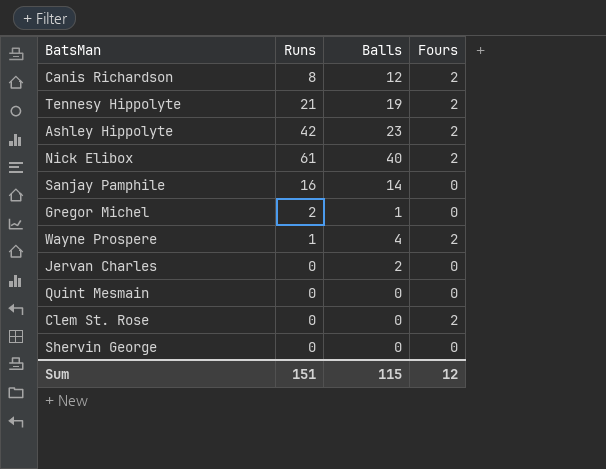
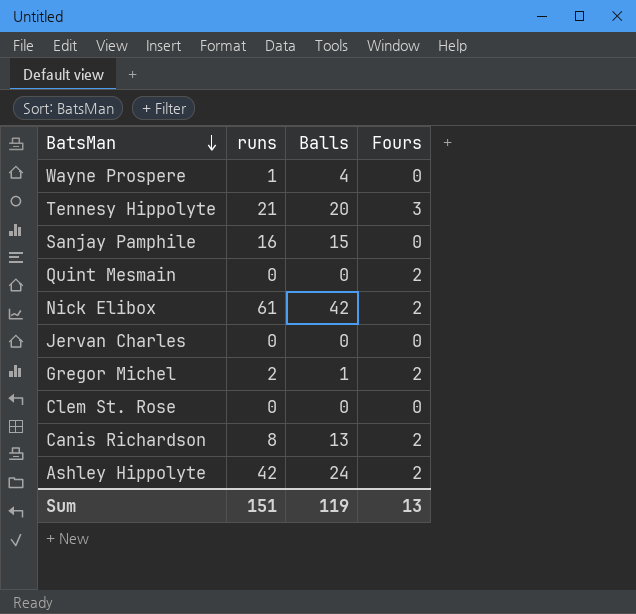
row order: none -> BatsMan descending
column name: Runs -> runs
row Shervin George: 0 | 0 | 0 -> none
Wayne Prospere | Fours: 2 -> 0
Tennesy Hippolyte | Balls: 19 -> 20
Tennesy Hippolyte | Fours: 2 -> 3
Sanjay Pamphile | Balls: 14 -> 15
Quint Mesmain | Fours: 0 -> 2
Nick Elibox | Balls: 40 -> 42
Jervan Charles | Balls: 2 -> 0
Gregor Michel | Fours: 0 -> 2
Clem St. Rose | Fours: 2 -> 0
Canis Richardson | Balls: 12 -> 13
Ashley Hippolyte | Balls: 23 -> 24
Sum | Balls: 115 -> 119
Sum | Fours: 12 -> 13

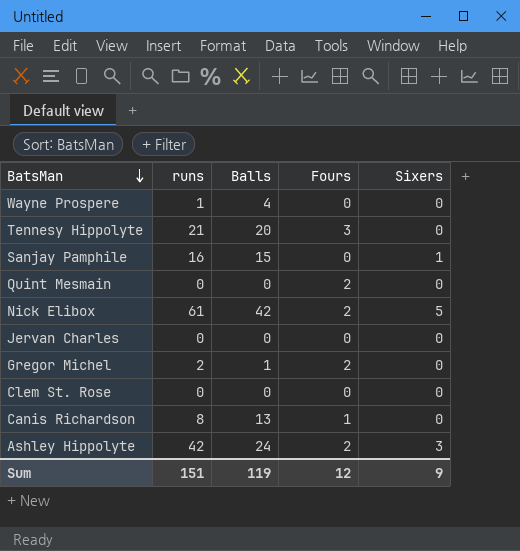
column Sixers | position: none -> 5
Canis Richardson | Fours: 2 -> 1
Sum | Fours: 13 -> 12

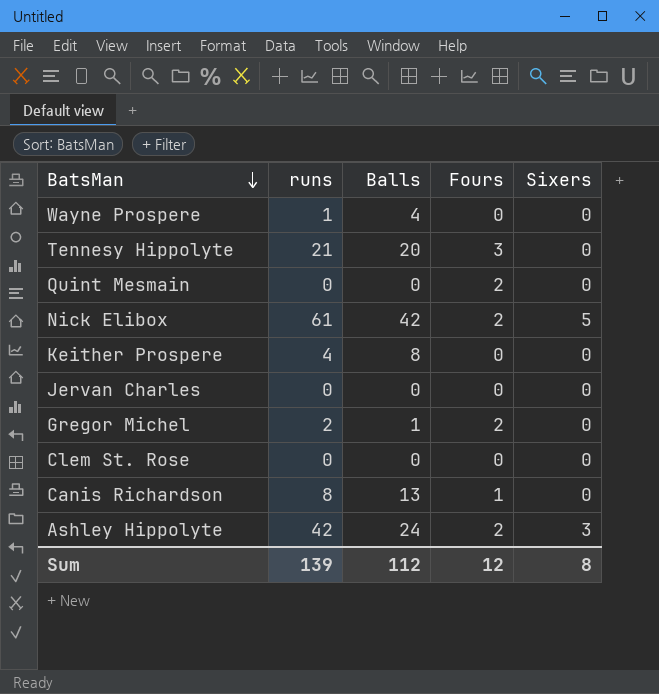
row Sanjay Pamphile: 16 | 15 | 0 | 1 -> none
row Keither Prospere: none -> 4 | 8 | 0 | 0
Sum | runs: 151 -> 139
Sum | Balls: 119 -> 112
Sum | Sixers: 9 -> 8

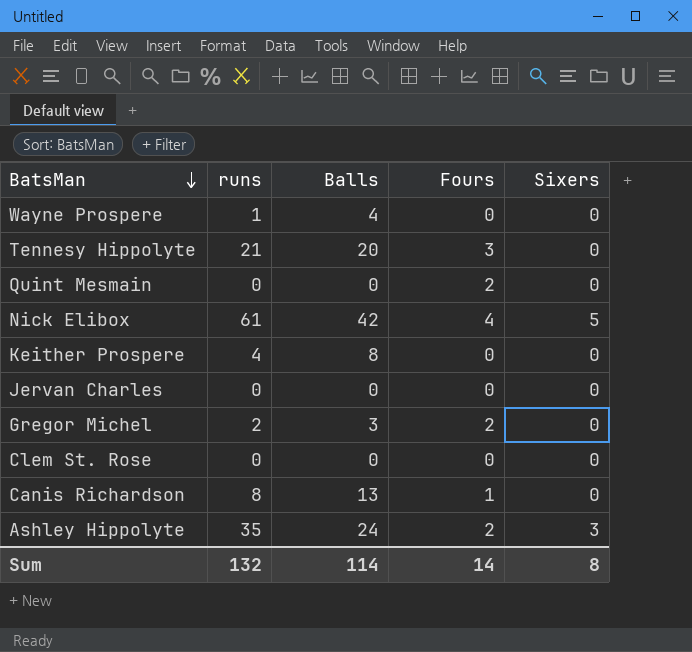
Nick Elibox | Fours: 2 -> 4
Gregor Michel | Balls: 1 -> 3
Ashley Hippolyte | runs: 42 -> 35
Sum | runs: 139 -> 132
Sum | Balls: 112 -> 114
Sum | Fours: 12 -> 14

